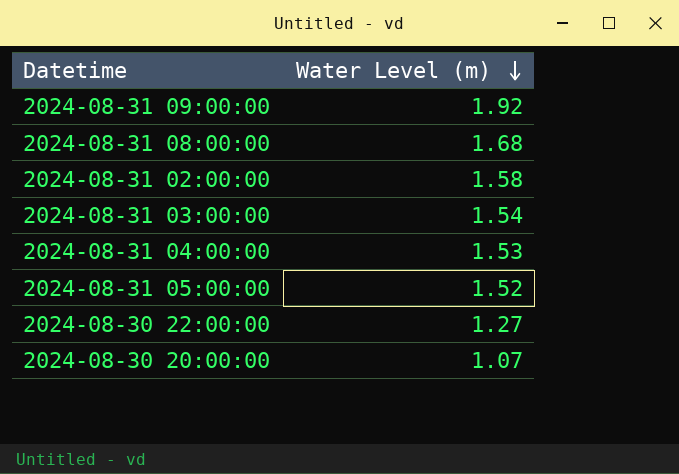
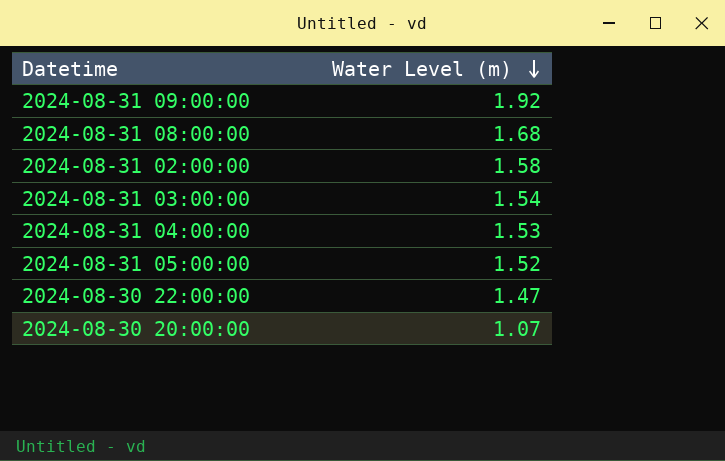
2024-08-30 22:00:00 | Water Level (m): 1.27 -> 1.47

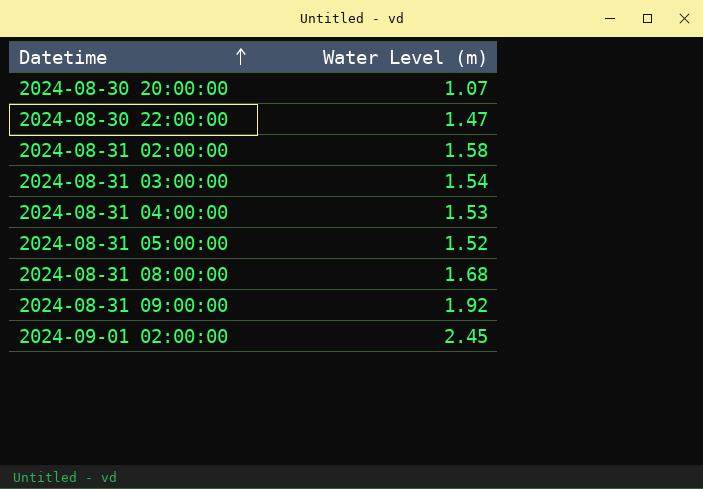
row order: Water Level (m) descending -> Datetime ascending
row 2024-09-01 02:00:00: none -> 2.45

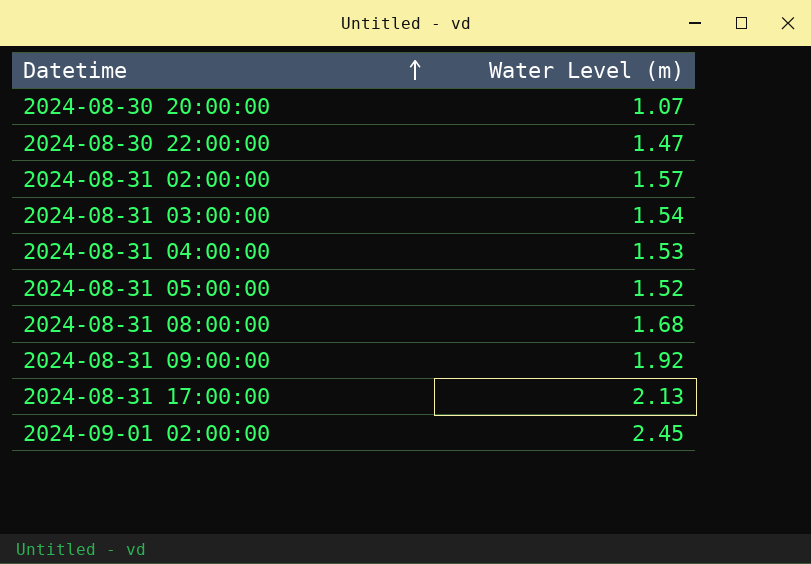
2024-08-31 02:00:00 | Water Level (m): 1.58 -> 1.57
row 2024-08-31 17:00:00: none -> 2.13

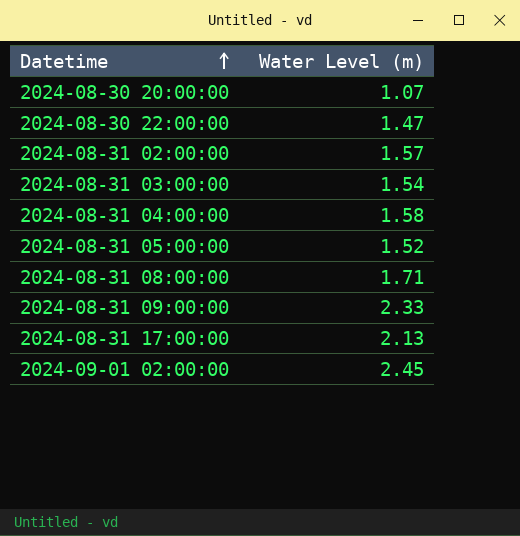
2024-08-31 04:00:00 | Water Level (m): 1.53 -> 1.58
2024-08-31 08:00:00 | Water Level (m): 1.68 -> 1.71
2024-08-31 09:00:00 | Water Level (m): 1.92 -> 2.33

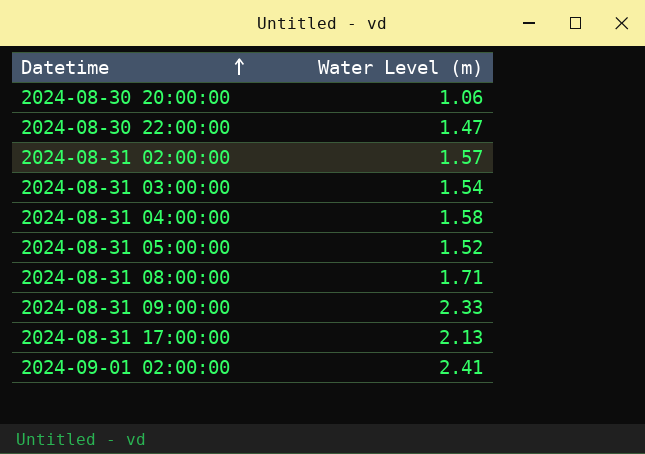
2024-08-30 20:00:00 | Water Level (m): 1.07 -> 1.06
2024-09-01 02:00:00 | Water Level (m): 2.45 -> 2.41

